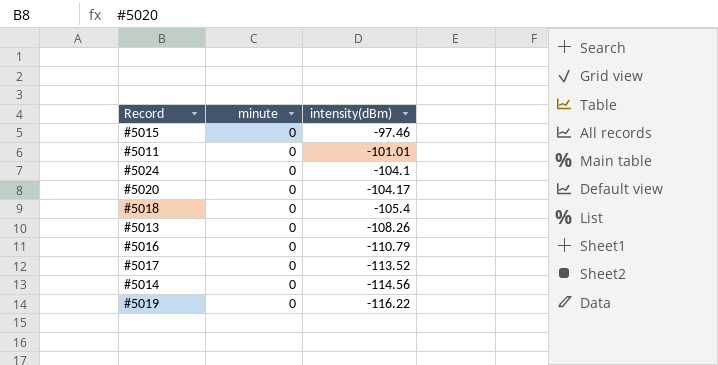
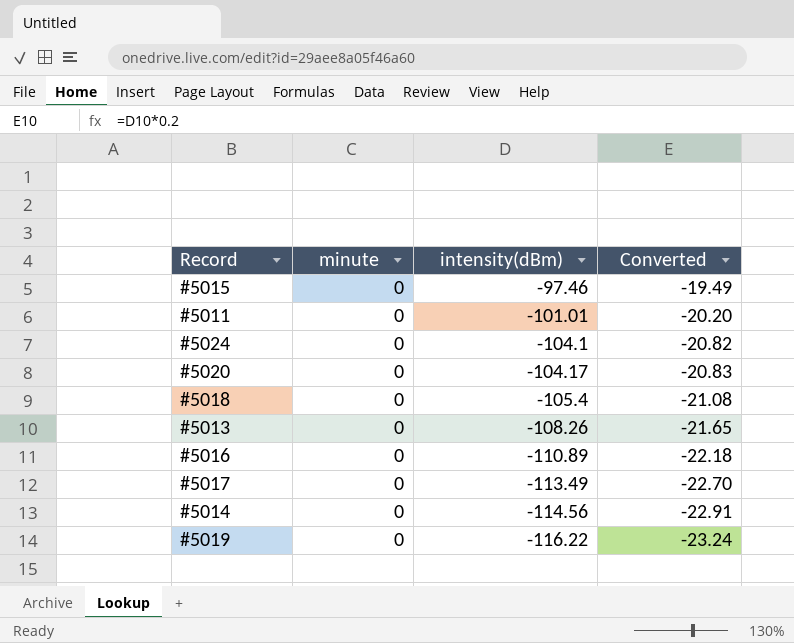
column Converted | formula: none -> [intensity(dBm)] * 0.2
#5016 | intensity(dBm): -110.79 -> -110.89
#5017 | intensity(dBm): -113.52 -> -113.49

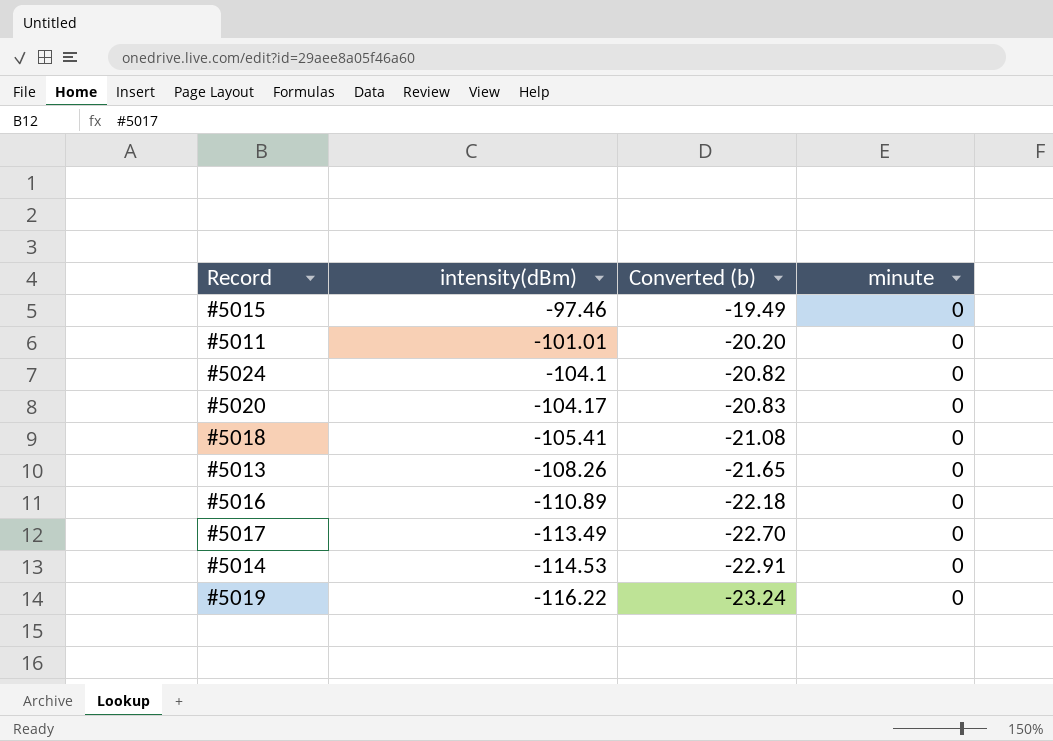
column name: Converted -> Converted (b)
column minute | position: 2 -> 4
#5018 | intensity(dBm): -105.4 -> -105.41
#5014 | intensity(dBm): -114.56 -> -114.53

